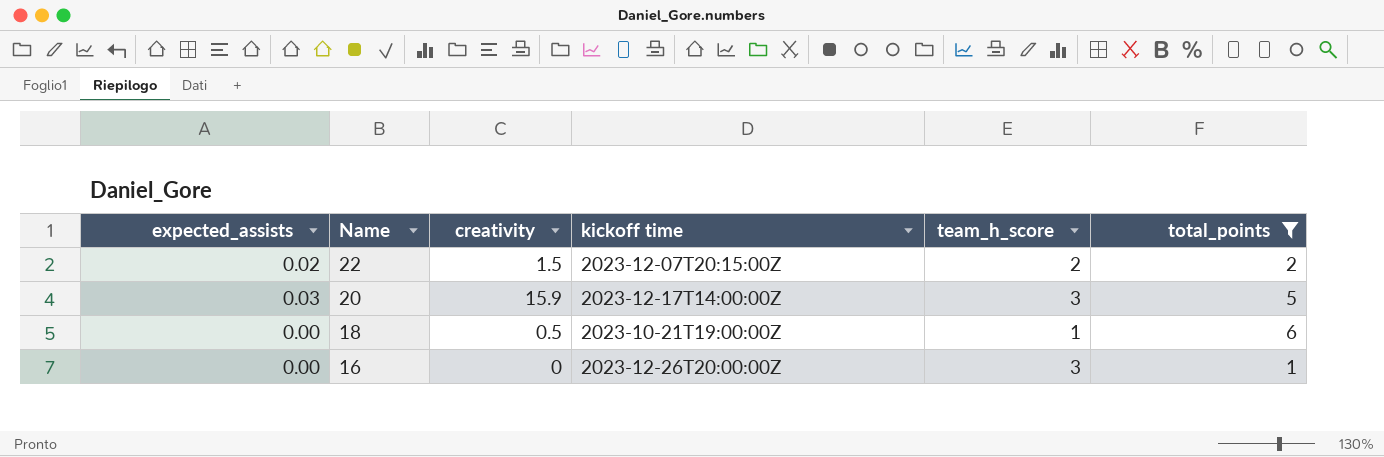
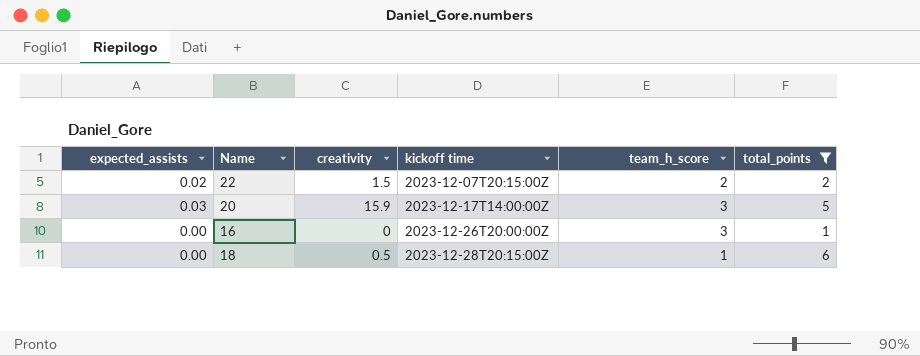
row order: Name descending -> kickoff time ascending
18 | kickoff time: 2023-10-21T19:00:00Z -> 2023-12-28T20:15:00Z

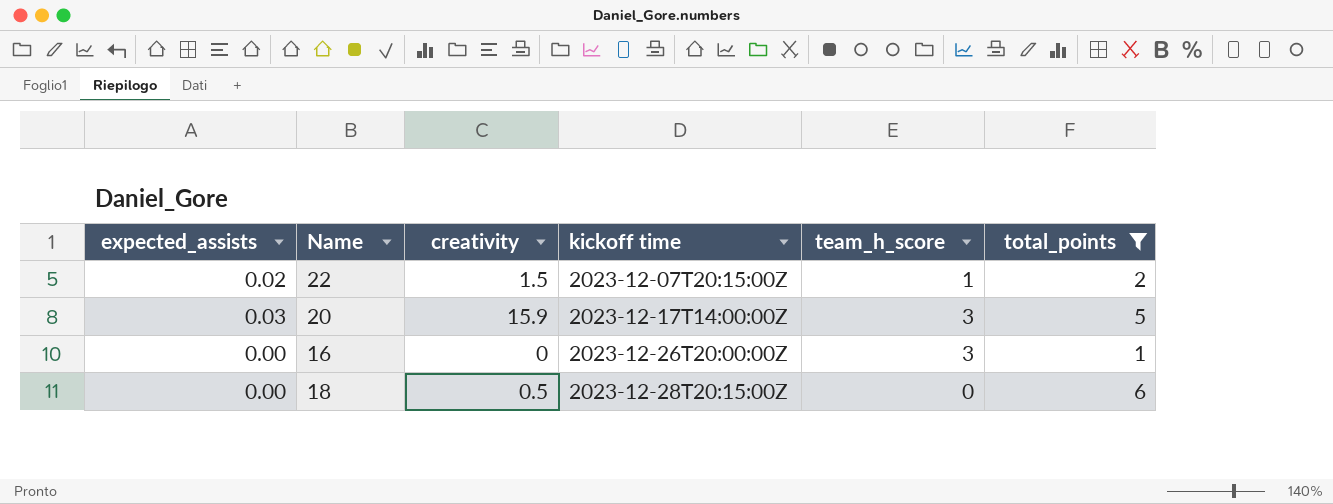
22 | team_h_score: 2 -> 1
18 | team_h_score: 1 -> 0

